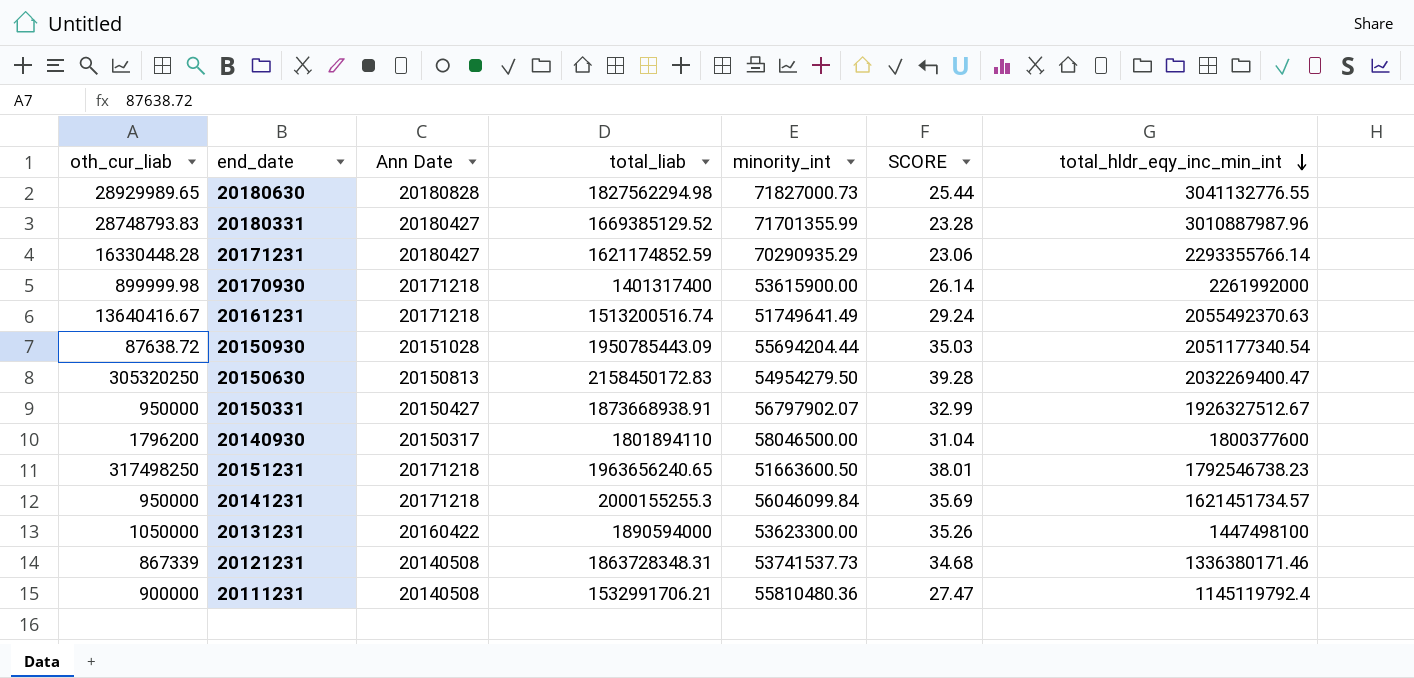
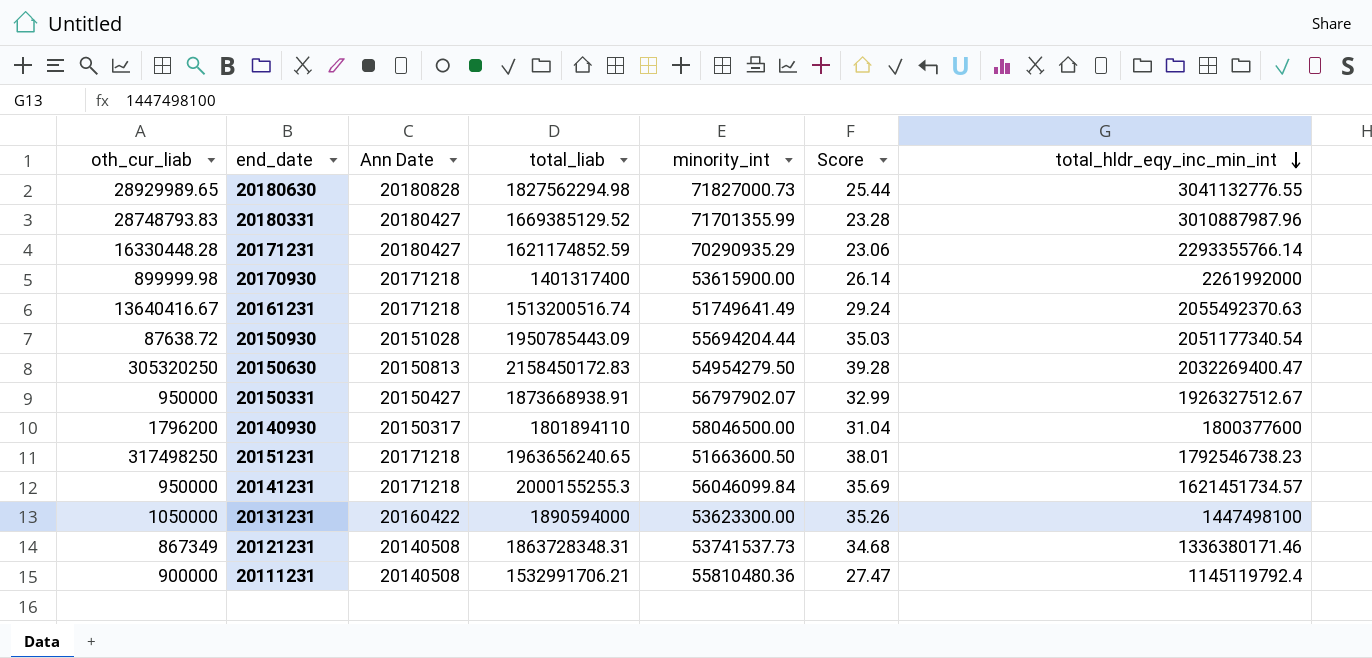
column name: SCORE -> Score
20121231 | oth_cur_liab: 867339 -> 867349

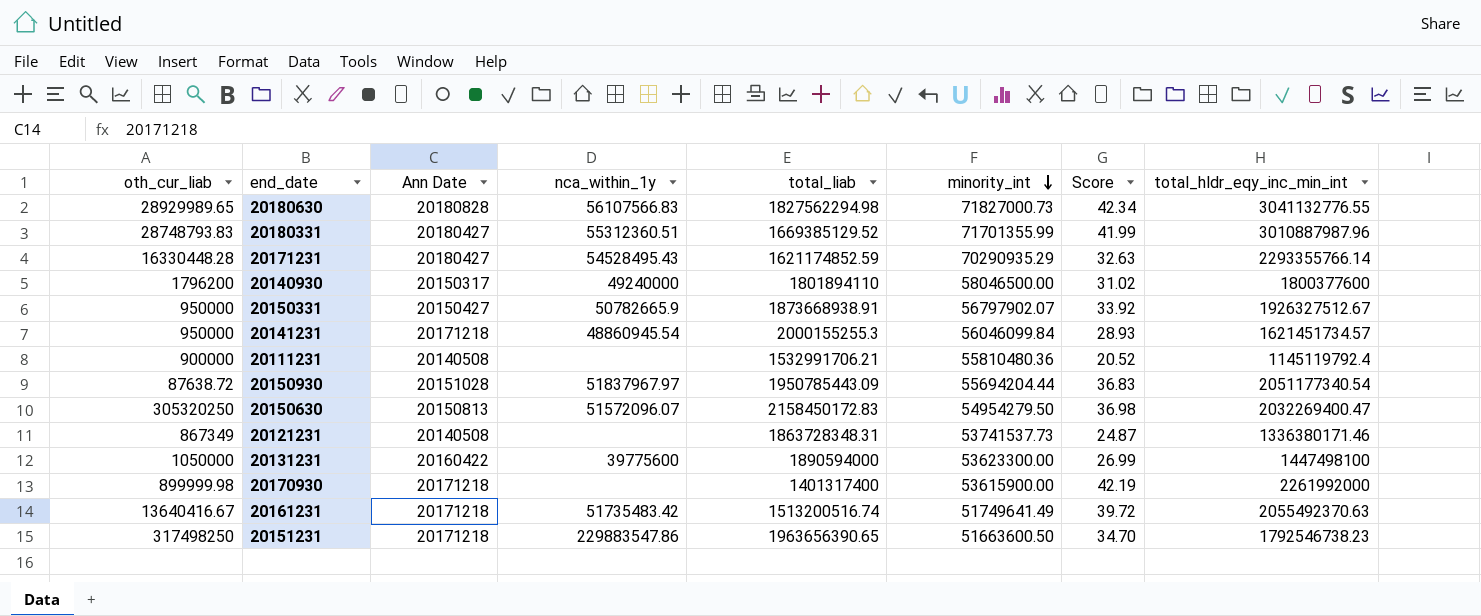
row order: total_hldr_eqy_inc_min_int descending -> minority_int descending
column nca_within_1y | position: none -> 4
column Score | formula: [total_liab] / [minority_int] -> [total_hldr_eqy_inc_min_int] / [minority_int]
20151231 | total_liab: 1963656240.65 -> 1963656390.65

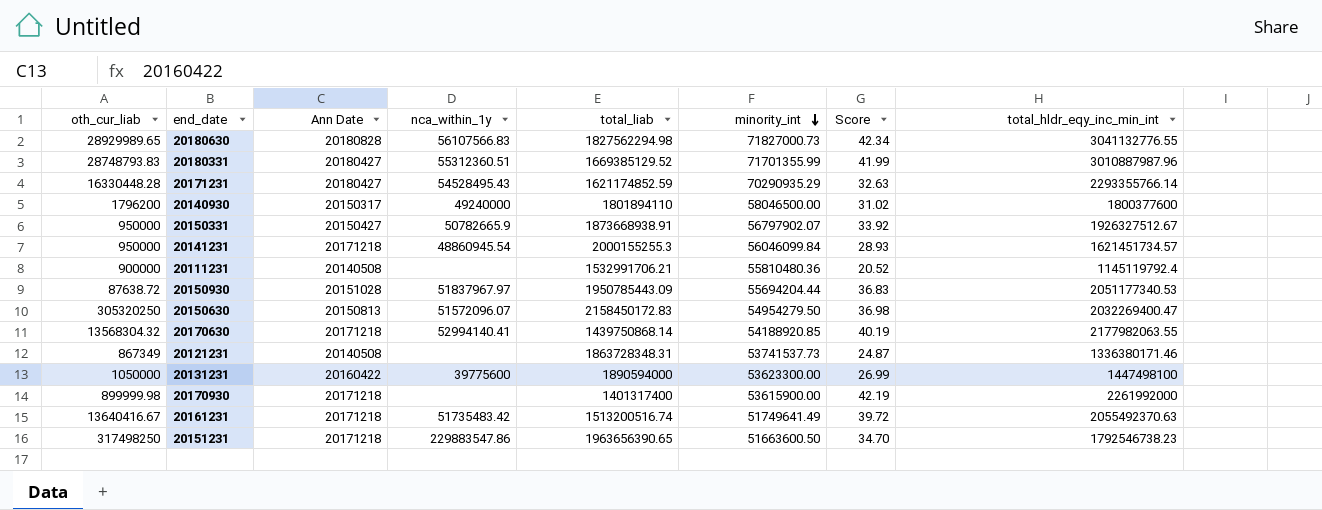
20150930 | total_hldr_eqy_inc_min_int: 2051177340.54 -> 2051177340.53
row 20170630: none -> 13568304.32 | 20171218 | 52994140.41 | 1439750868.14 | 54188920.85 | 40.19 | 2177982063.55

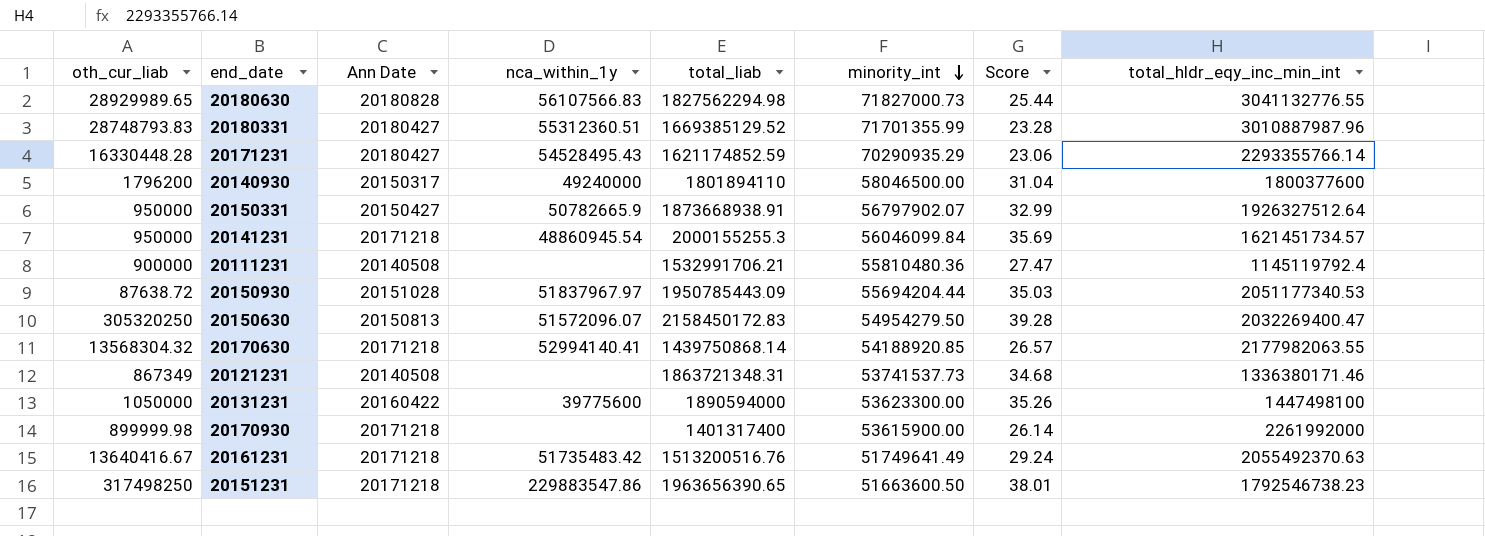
column Score | formula: [total_hldr_eqy_inc_min_int] / [minority_int] -> [total_liab] / [minority_int]
20150331 | total_hldr_eqy_inc_min_int: 1926327512.67 -> 1926327512.64
20121231 | total_liab: 1863728348.31 -> 1863721348.31
20161231 | total_liab: 1513200516.74 -> 1513200516.76

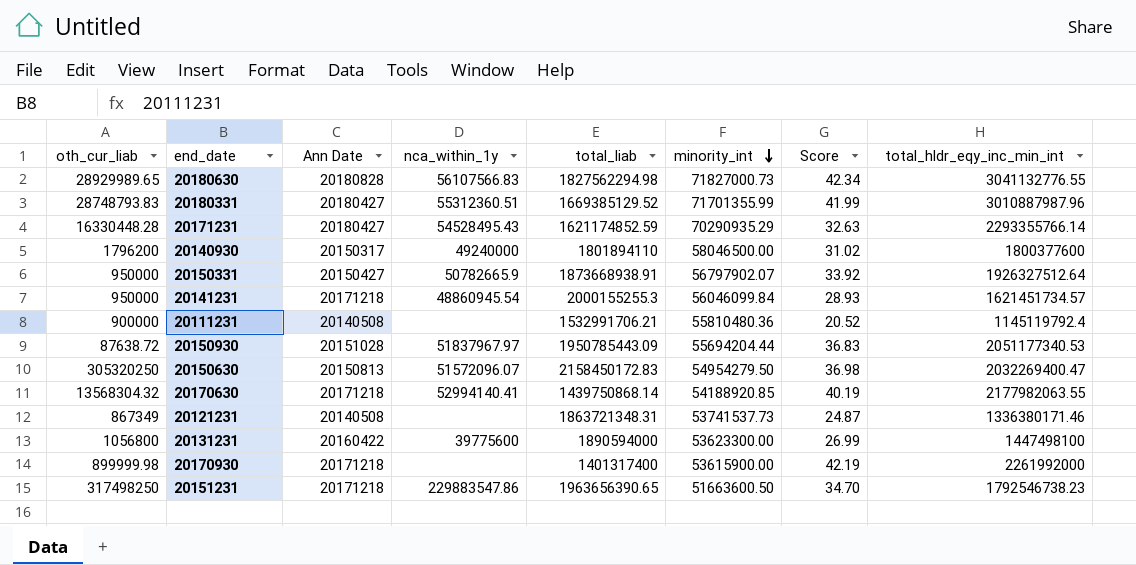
column Score | formula: [total_liab] / [minority_int] -> [total_hldr_eqy_inc_min_int] / [minority_int]
row 20161231: 13640416.67 | 20171218 | 51735483.42 | 1513200516.76 | 51749641.49 | 29.24 | 2055492370.63 -> none
20131231 | oth_cur_liab: 1050000 -> 1056800

